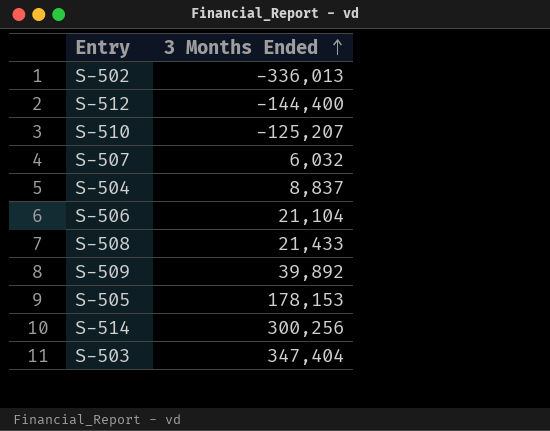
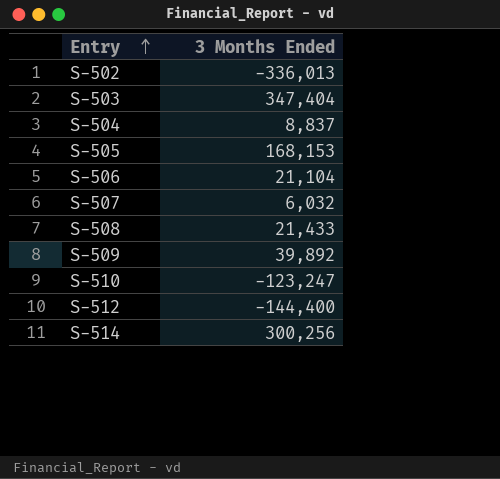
row order: 3 Months Ended ascending -> Entry ascending
S-505 | 3 Months Ended: 178,153 -> 168,153
S-510 | 3 Months Ended: -125,207 -> -123,247

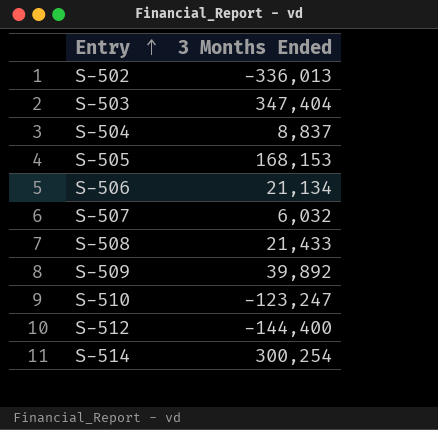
S-506 | 3 Months Ended: 21,104 -> 21,134
S-514 | 3 Months Ended: 300,256 -> 300,254

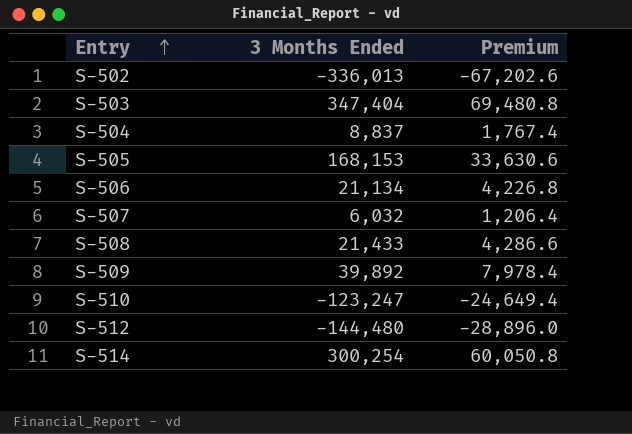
column Premium | formula: none -> [3 Months Ended] * 0.2
S-512 | 3 Months Ended: -144,400 -> -144,480

